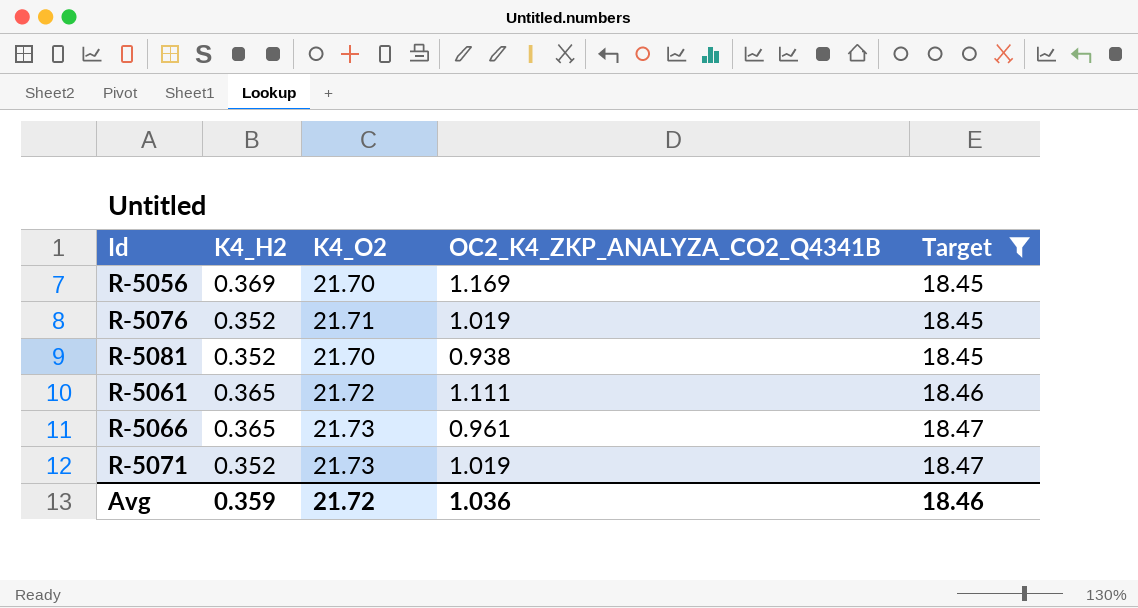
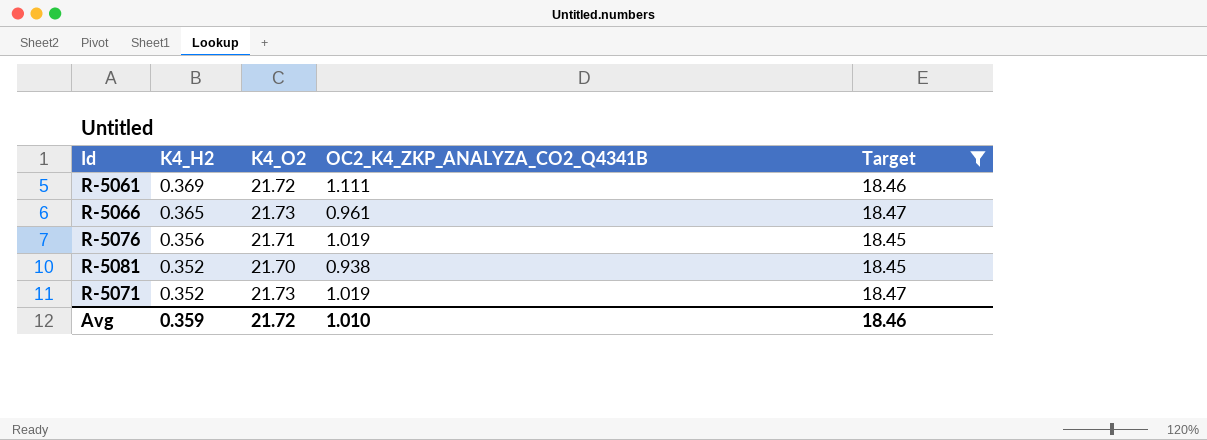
row order: Target ascending -> K4_H2 descending
row R-5056: 0.369 | 21.70 | 1.169 | 18.45 -> none
R-5061 | K4_H2: 0.365 -> 0.369
R-5076 | K4_H2: 0.352 -> 0.356
Avg | OC2_K4_ZKP_ANALYZA_CO2_Q4341B: 1.036 -> 1.010

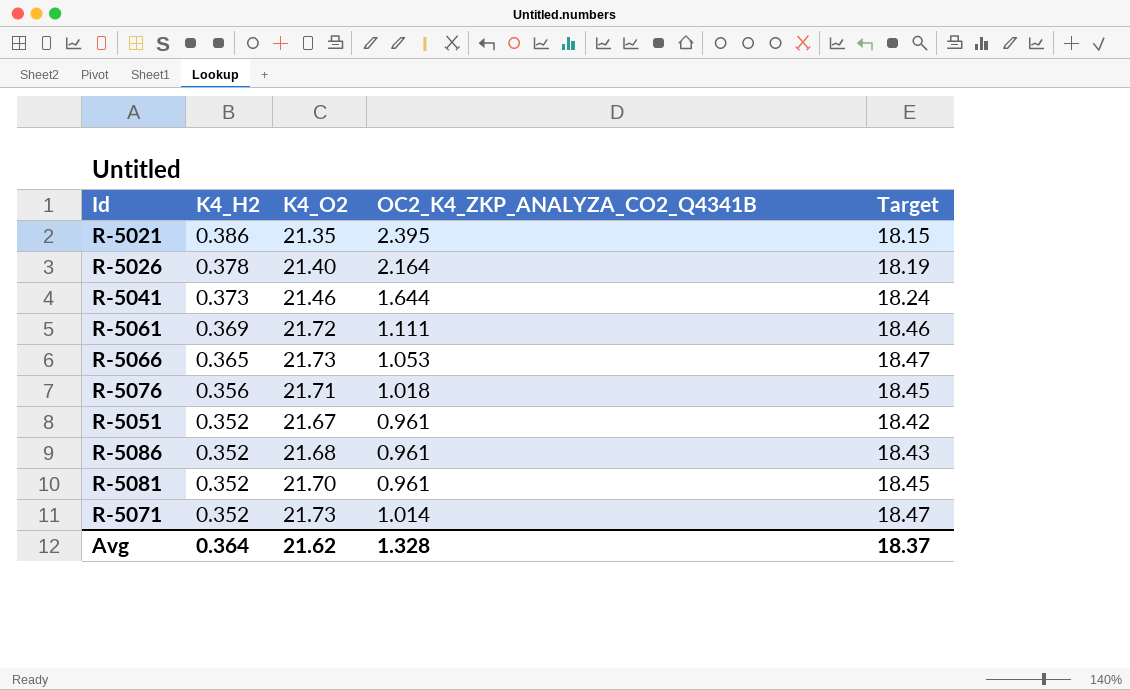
filter: Target >= 18.45 -> none
R-5066 | OC2_K4_ZKP_ANALYZA_CO2_Q4341B: 0.961 -> 1.053
R-5076 | OC2_K4_ZKP_ANALYZA_CO2_Q4341B: 1.019 -> 1.018
R-5081 | OC2_K4_ZKP_ANALYZA_CO2_Q4341B: 0.938 -> 0.961
R-5071 | OC2_K4_ZKP_ANALYZA_CO2_Q4341B: 1.019 -> 1.014
Avg | K4_H2: 0.359 -> 0.364
Avg | K4_O2: 21.72 -> 21.62
Avg | OC2_K4_ZKP_ANALYZA_CO2_Q4341B: 1.010 -> 1.328
Avg | Target: 18.46 -> 18.37

